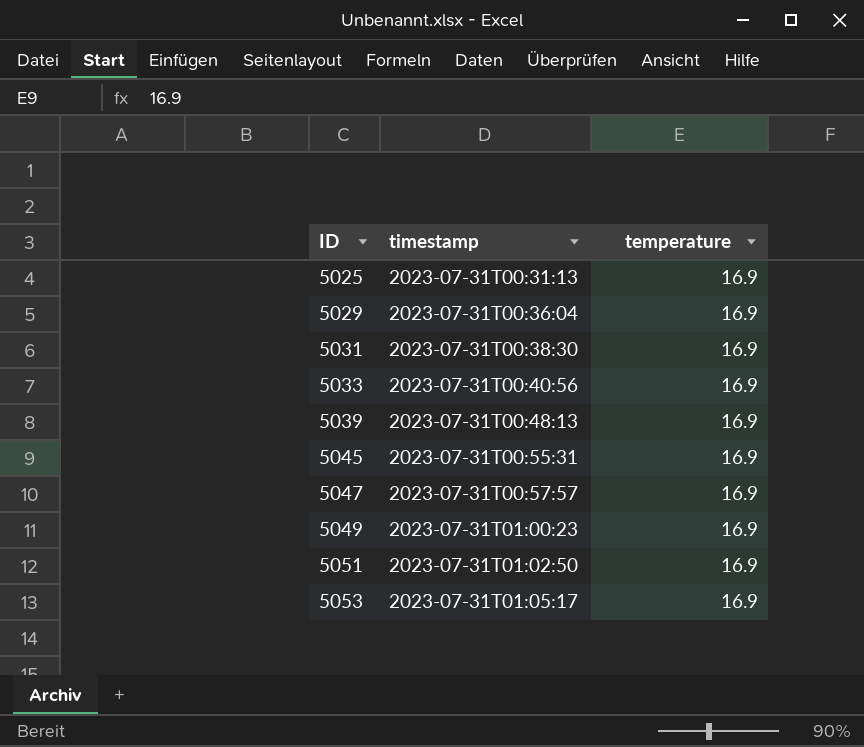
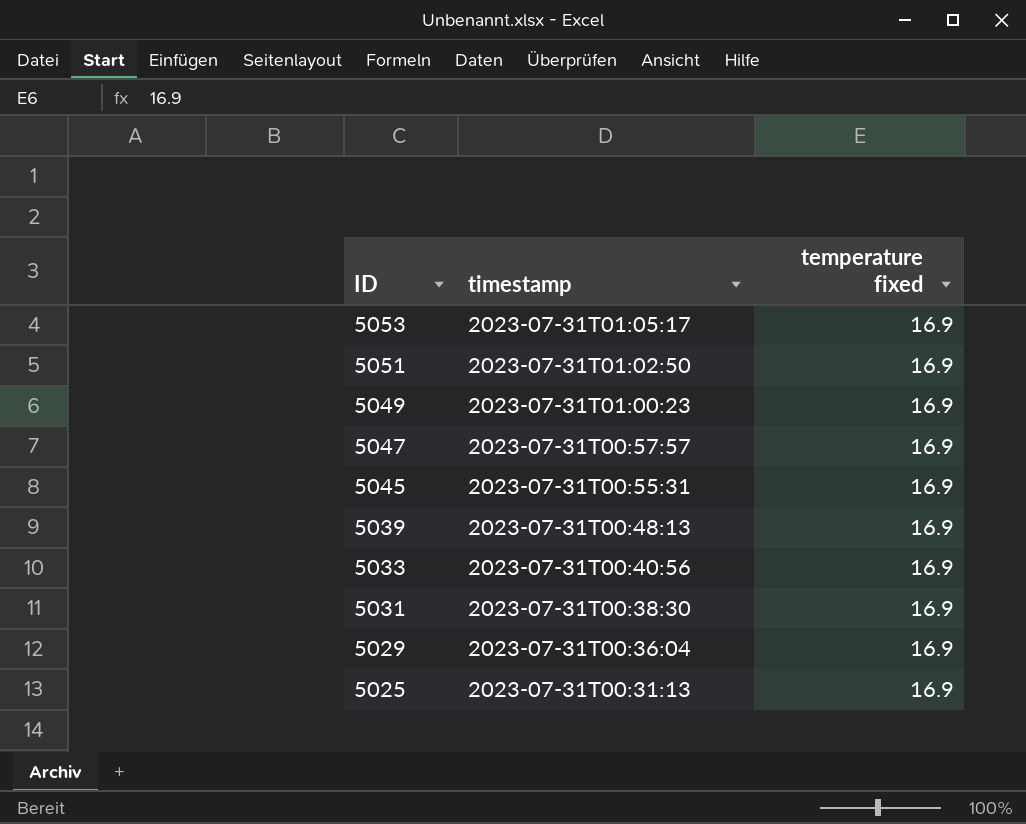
row order: ID ascending -> ID descending
column name: temperature -> temperature fixed

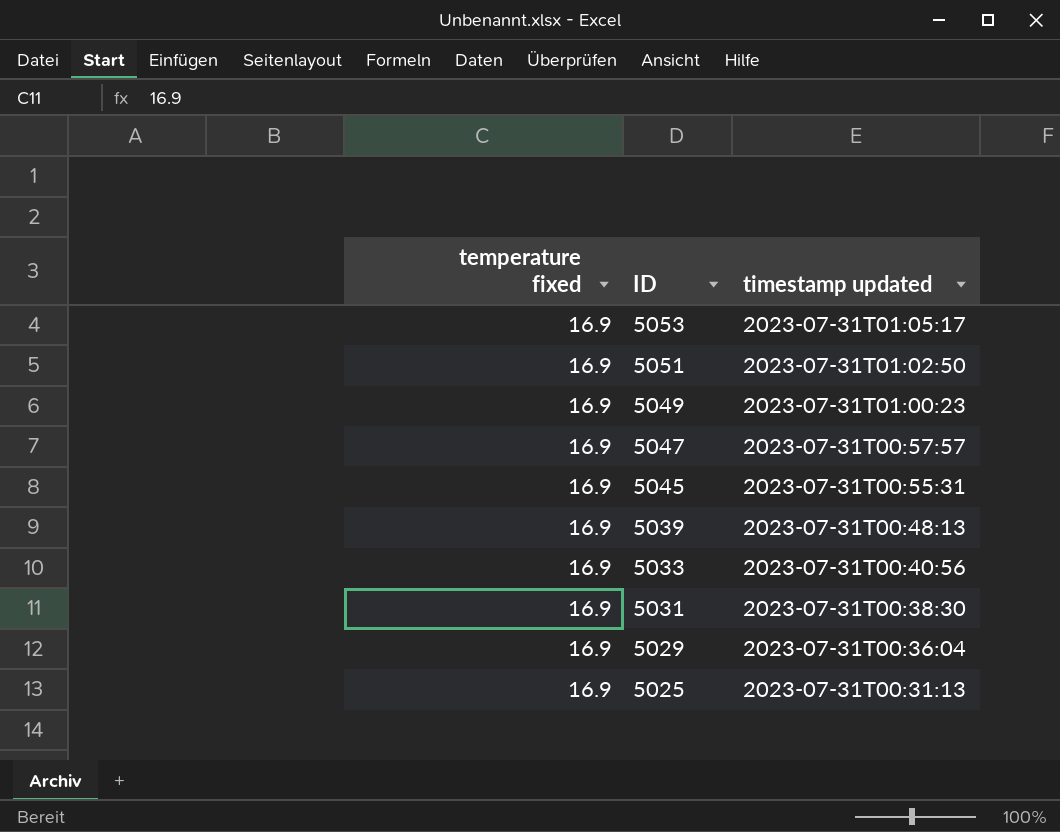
column temperature fixed | position: 3 -> 1
column name: timestamp -> timestamp updated

